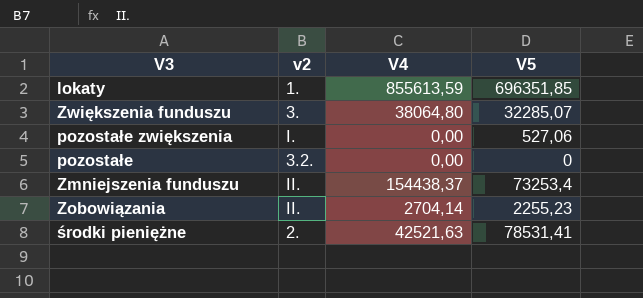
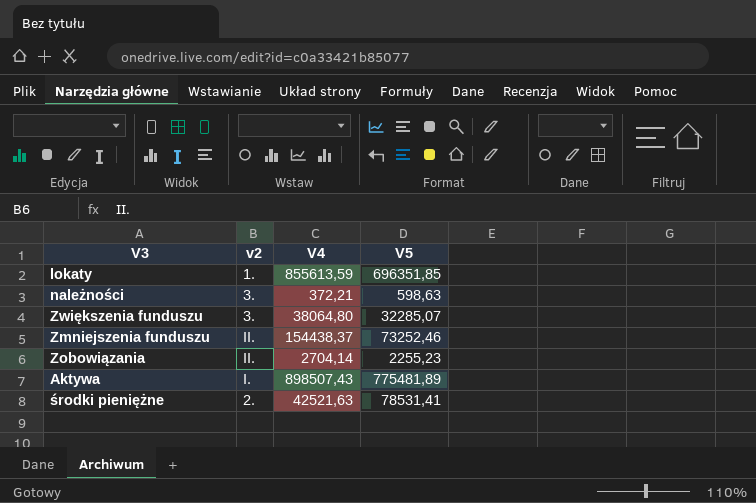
row pozostałe zwiększenia: I. | 0,00 | 527,06 -> none
row pozostałe: 3.2. | 0,00 | 0 -> none
row należności: none -> 3. | 372,21 | 598,63
Zmniejszenia funduszu | V5: 73253,4 -> 73252,46
row Aktywa: none -> I. | 898507,43 | 775481,89

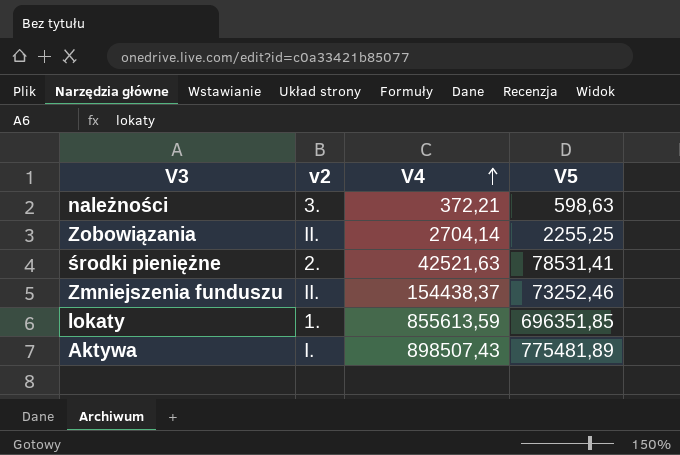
row order: none -> V4 ascending
row Zwiększenia funduszu: 3. | 38064,80 | 32285,07 -> none
Zobowiązania | V5: 2255,23 -> 2255,25

